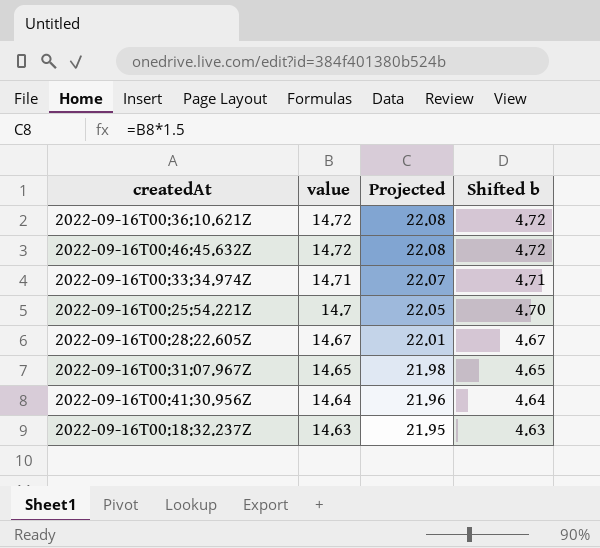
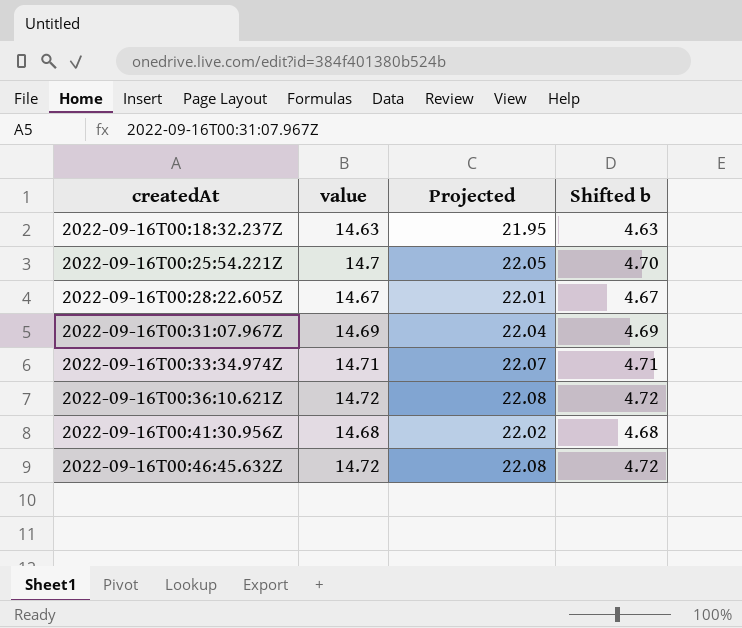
row order: value descending -> createdAt ascending
2022-09-16T00:31:07.967Z | value: 14.65 -> 14.69
2022-09-16T00:31:07.967Z | Projected: 21.98 -> 22.04
2022-09-16T00:31:07.967Z | Shifted b: 4.65 -> 4.69
2022-09-16T00:41:30.956Z | value: 14.64 -> 14.68
2022-09-16T00:41:30.956Z | Projected: 21.96 -> 22.02
2022-09-16T00:41:30.956Z | Shifted b: 4.64 -> 4.68

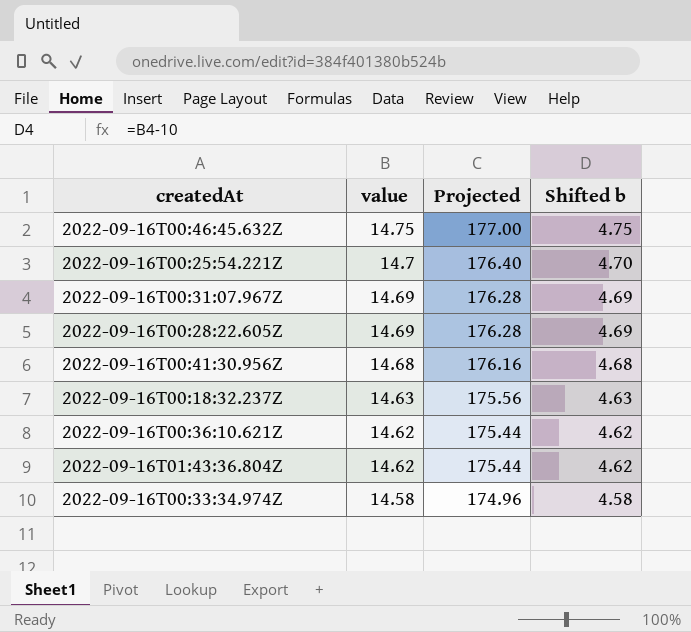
row order: createdAt ascending -> value descending
column Projected | formula: [value] * 1.5 -> [value] * 12
2022-09-16T00:46:45.632Z | value: 14.72 -> 14.75
2022-09-16T00:46:45.632Z | Shifted b: 4.72 -> 4.75
2022-09-16T00:28:22.605Z | value: 14.67 -> 14.69
2022-09-16T00:28:22.605Z | Shifted b: 4.67 -> 4.69
2022-09-16T00:36:10.621Z | value: 14.72 -> 14.62
2022-09-16T00:36:10.621Z | Shifted b: 4.72 -> 4.62
row 2022-09-16T01:43:36.804Z: none -> 14.62 | 175.44 | 4.62
2022-09-16T00:33:34.974Z | value: 14.71 -> 14.58
2022-09-16T00:33:34.974Z | Shifted b: 4.71 -> 4.58

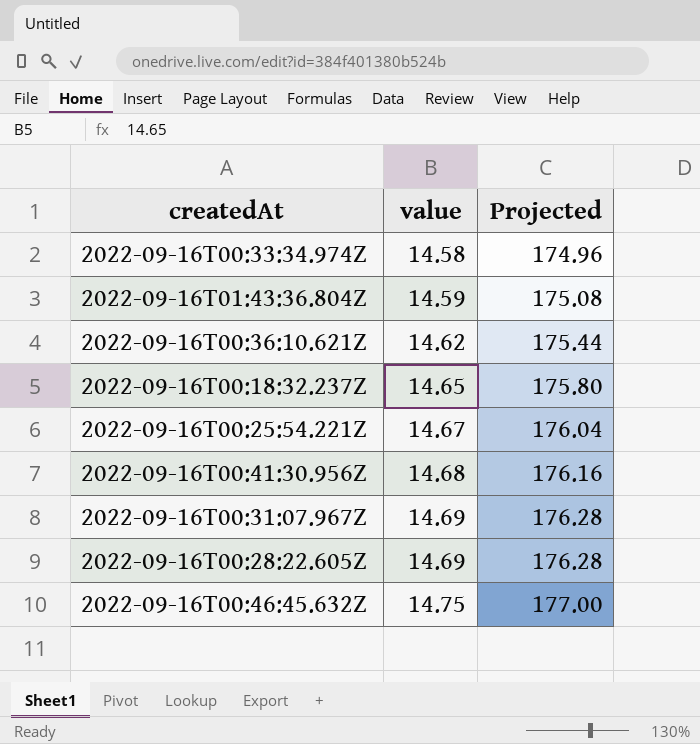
row order: value descending -> value ascending
column Shifted b | formula: [value] - 10 -> none
2022-09-16T01:43:36.804Z | value: 14.62 -> 14.59
2022-09-16T01:43:36.804Z | Projected: 175.44 -> 175.08
2022-09-16T00:18:32.237Z | value: 14.63 -> 14.65
2022-09-16T00:18:32.237Z | Projected: 175.56 -> 175.80
2022-09-16T00:25:54.221Z | value: 14.7 -> 14.67
2022-09-16T00:25:54.221Z | Projected: 176.40 -> 176.04

